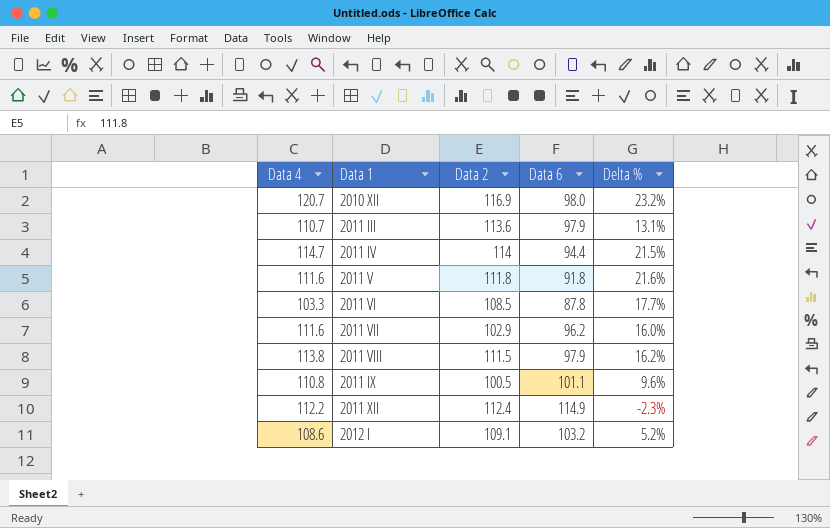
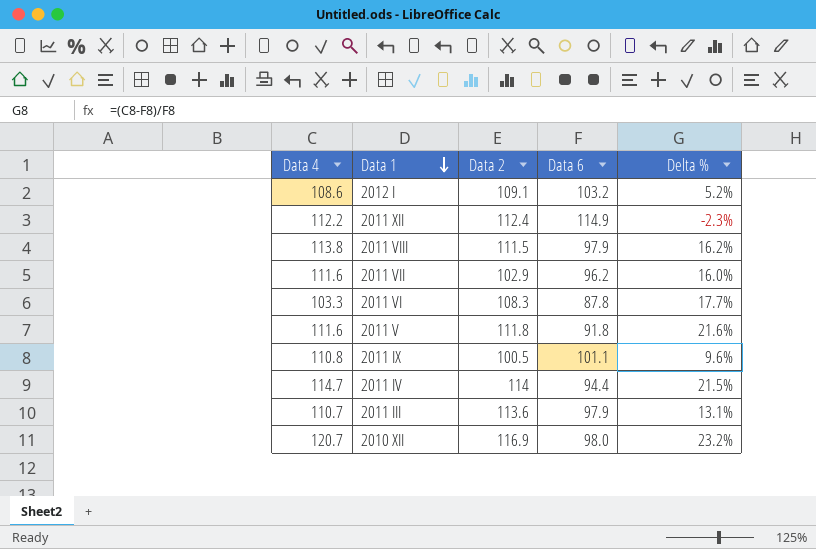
row order: none -> Data 1 descending
2011 VI | Data 2: 108.5 -> 108.3

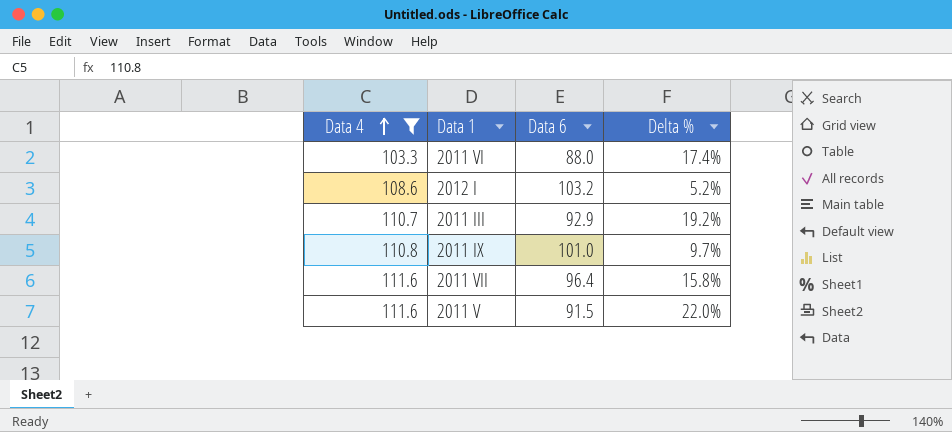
filter: none -> Data 4 <= 111.6
row order: Data 1 descending -> Data 4 ascending
column Data 2 | position: 3 -> none
2011 VI | Data 6: 87.8 -> 88.0
2011 VI | Delta %: 17.7% -> 17.4%
2011 III | Data 6: 97.9 -> 92.9
2011 III | Delta %: 13.1% -> 19.2%
2011 IX | Data 6: 101.1 -> 101.0
2011 IX | Delta %: 9.6% -> 9.7%
2011 VII | Data 6: 96.2 -> 96.4
2011 VII | Delta %: 16.0% -> 15.8%
2011 V | Data 6: 91.8 -> 91.5
2011 V | Delta %: 21.6% -> 22.0%

